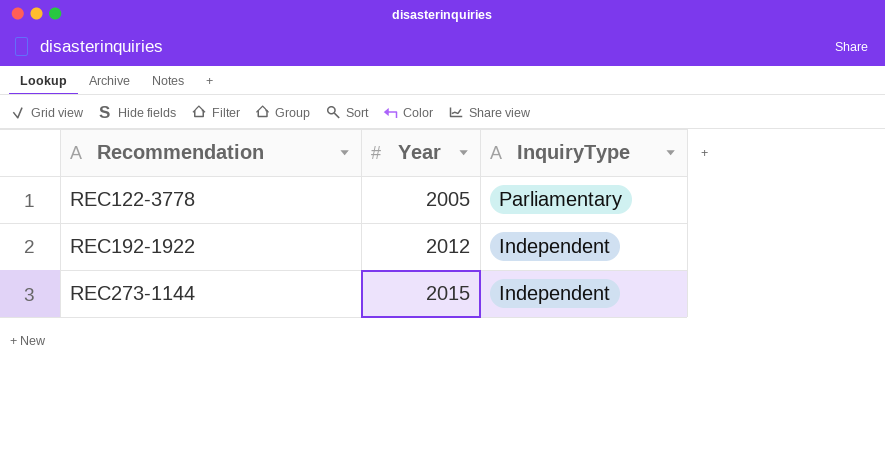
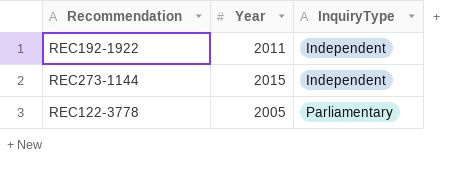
row order: Recommendation ascending -> InquiryType ascending
REC192-1922 | Year: 2012 -> 2011

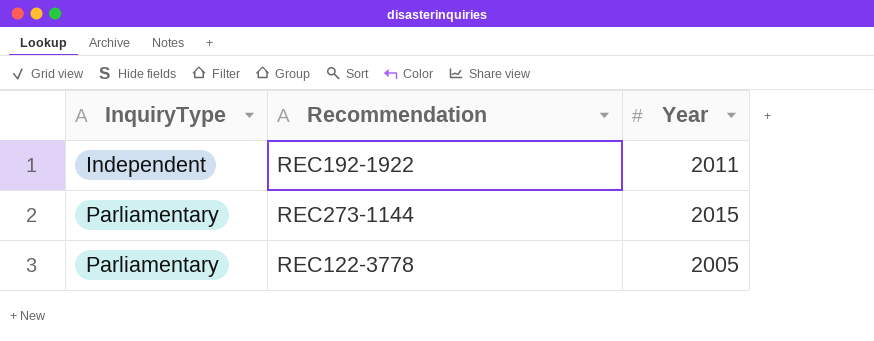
column InquiryType | position: 3 -> 1
REC273-1144 | InquiryType: Independent -> Parliamentary

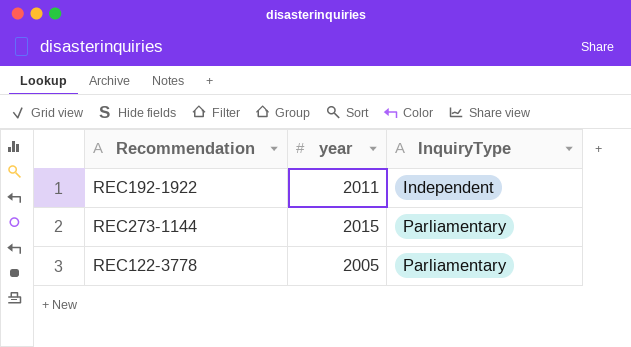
column name: Year -> year
column InquiryType | position: 1 -> 3

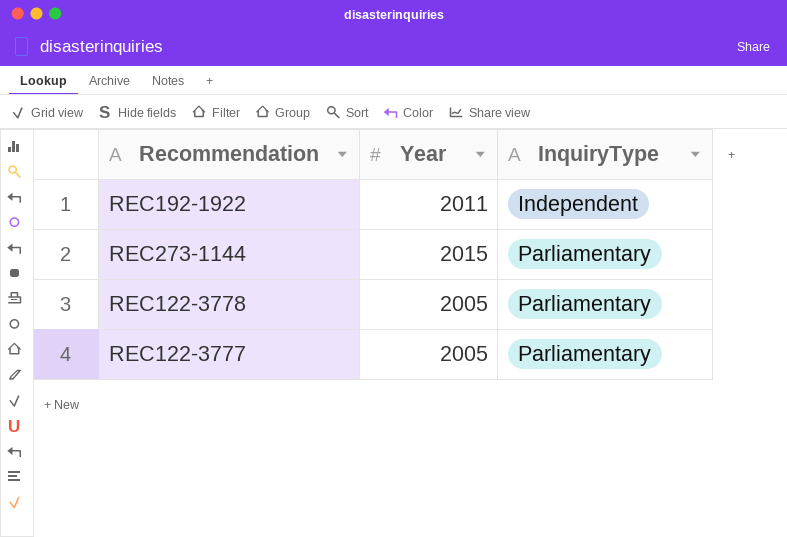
column name: year -> Year
row REC122-3777: none -> 2005 | Parliamentary

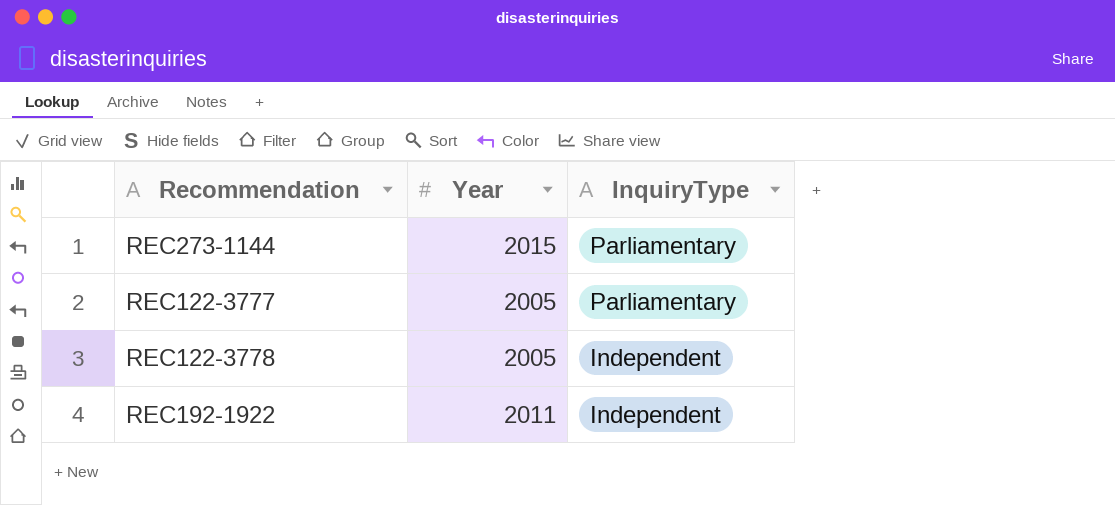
row order: InquiryType ascending -> InquiryType descending
REC122-3778 | InquiryType: Parliamentary -> Independent

